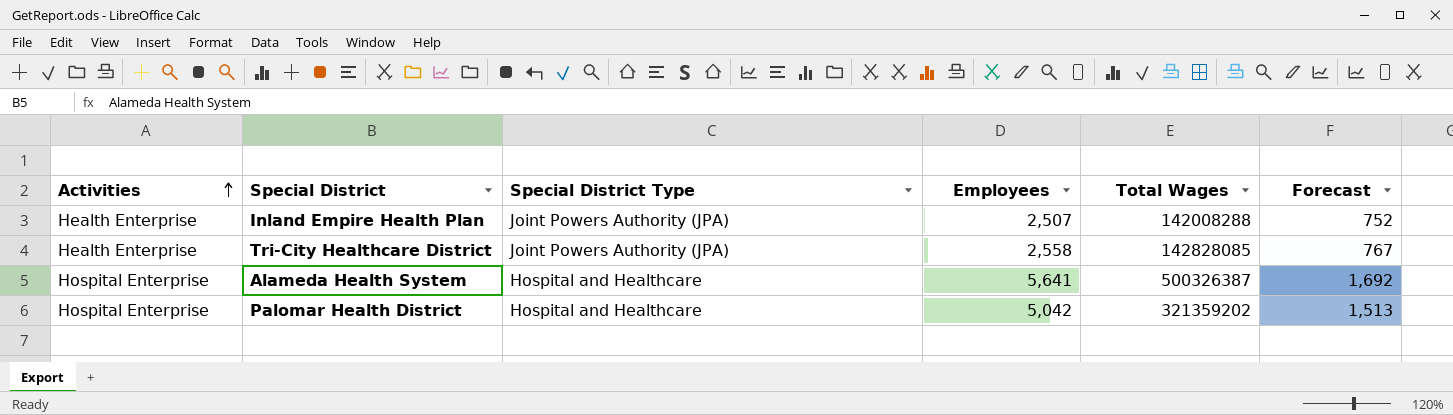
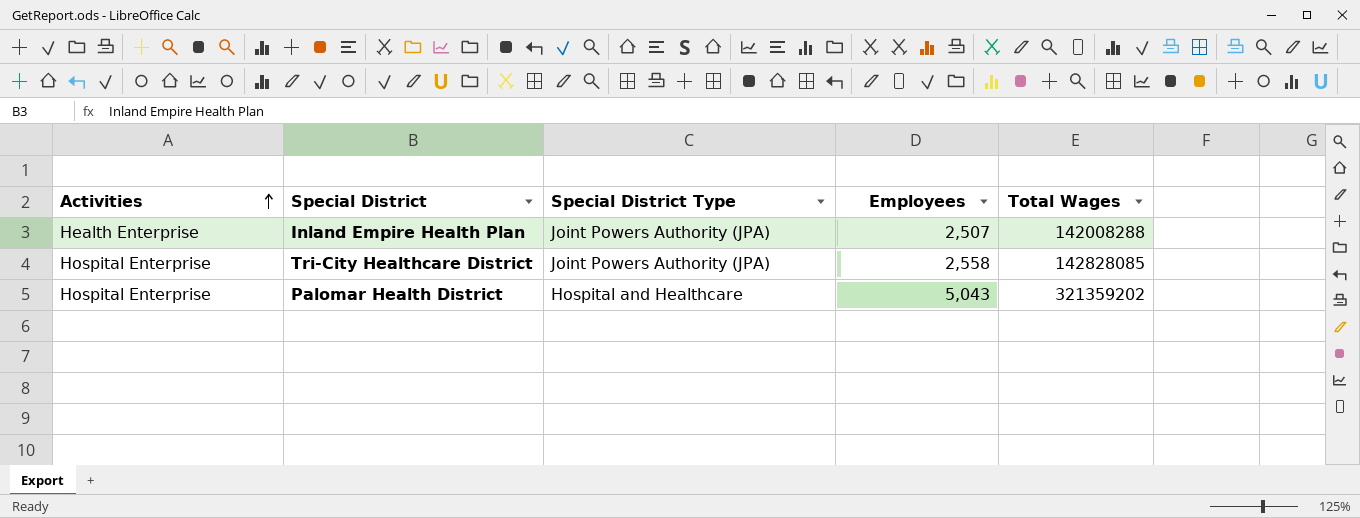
column Forecast | formula: [Employees] * 0.3 -> none
row Alameda Health System: Hospital Enterprise | Hospital and Healthcare | 5,641 | 500326387 | 1,692 -> none
Tri-City Healthcare District | Activities: Health Enterprise -> Hospital Enterprise
Palomar Health District | Employees: 5,042 -> 5,043

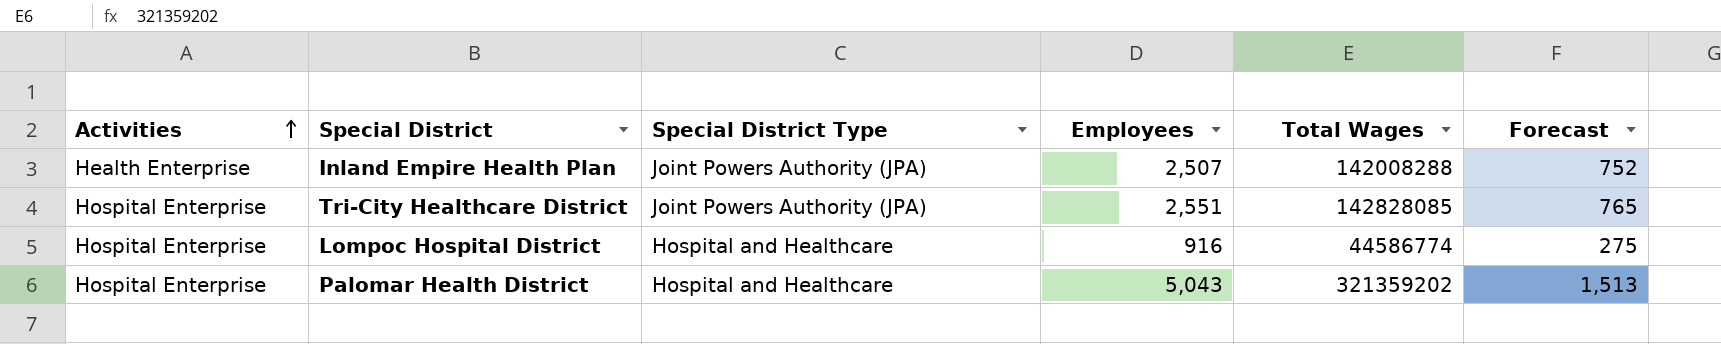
column Forecast | formula: none -> [Employees] * 0.3
Tri-City Healthcare District | Employees: 2,558 -> 2,551
row Lompoc Hospital District: none -> Hospital Enterprise | Hospital and Healthcare | 916 | 44586774 | 275

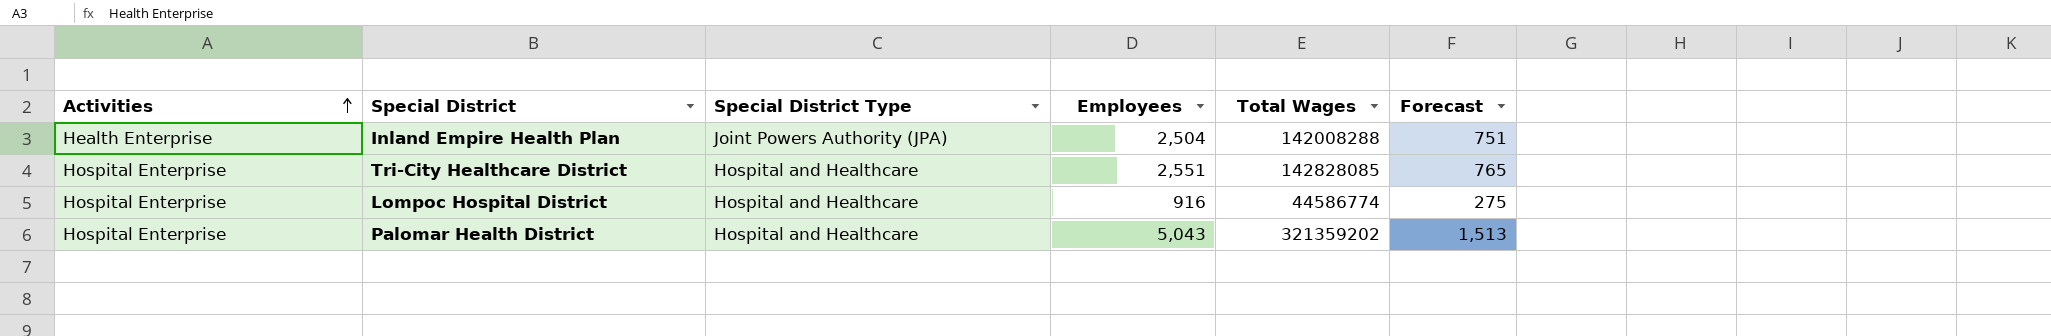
Inland Empire Health Plan | Employees: 2,507 -> 2,504
Inland Empire Health Plan | Forecast: 752 -> 751
Tri-City Healthcare District | Special District Type: Joint Powers Authority (JPA) -> Hospital and Healthcare

